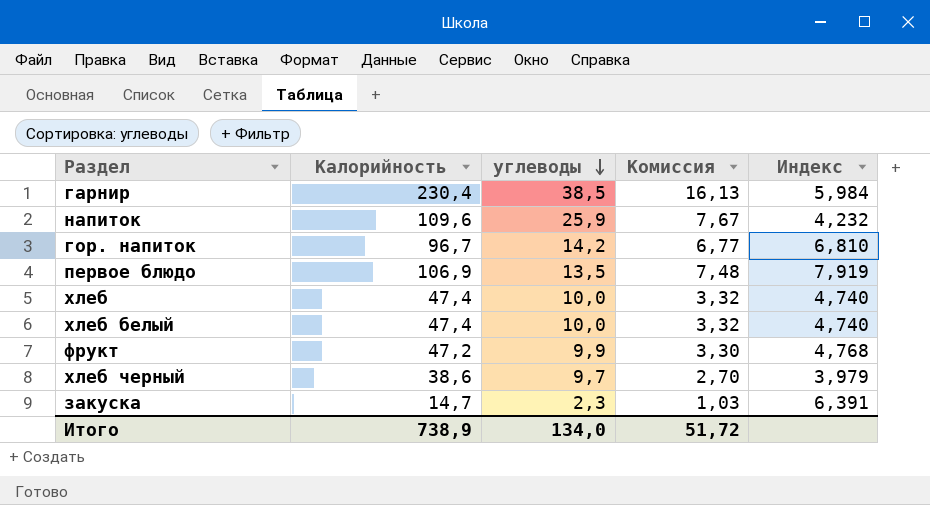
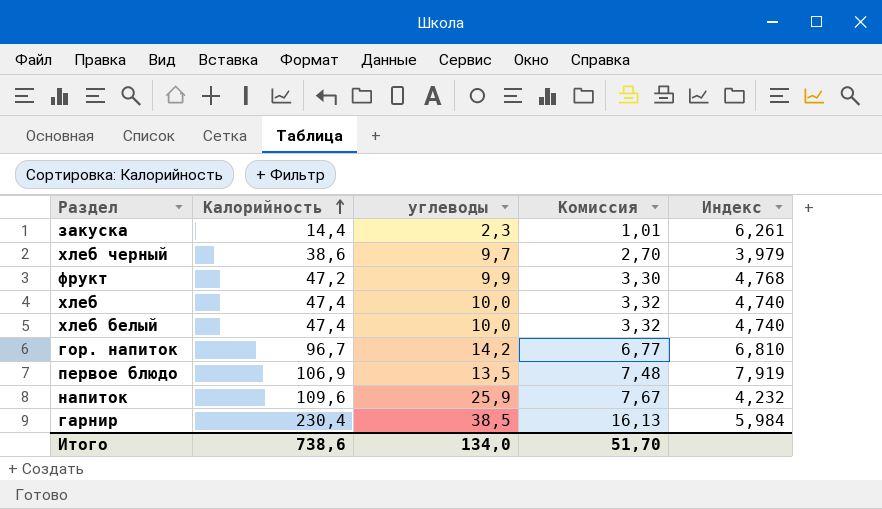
row order: углеводы descending -> Калорийность ascending
закуска | Калорийность: 14,7 -> 14,4
закуска | Комиссия: 1,03 -> 1,01
закуска | Индекс: 6,391 -> 6,261
Итого | Калорийность: 738,9 -> 738,6
Итого | Комиссия: 51,72 -> 51,70

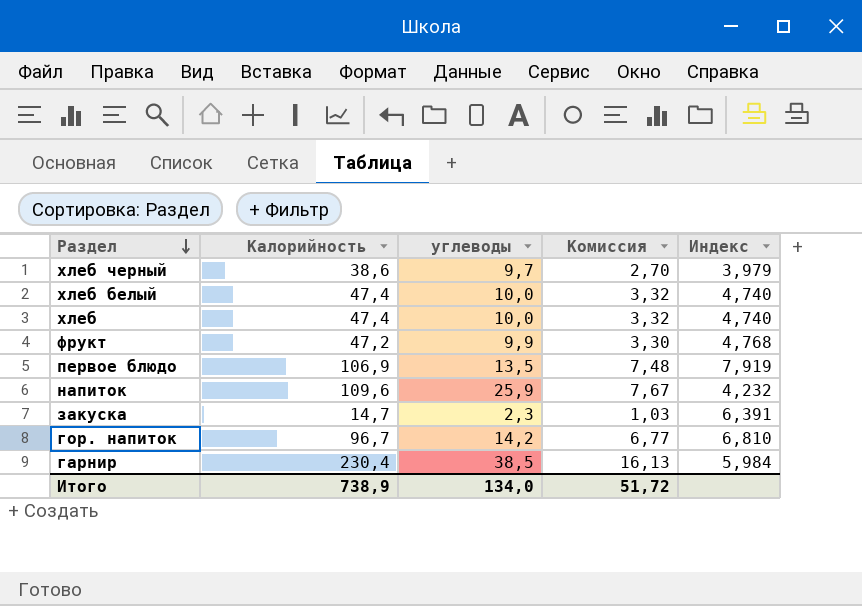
row order: Калорийность ascending -> Раздел descending
закуска | Калорийность: 14,4 -> 14,7
закуска | Комиссия: 1,01 -> 1,03
закуска | Индекс: 6,261 -> 6,391
Итого | Калорийность: 738,6 -> 738,9
Итого | Комиссия: 51,70 -> 51,72

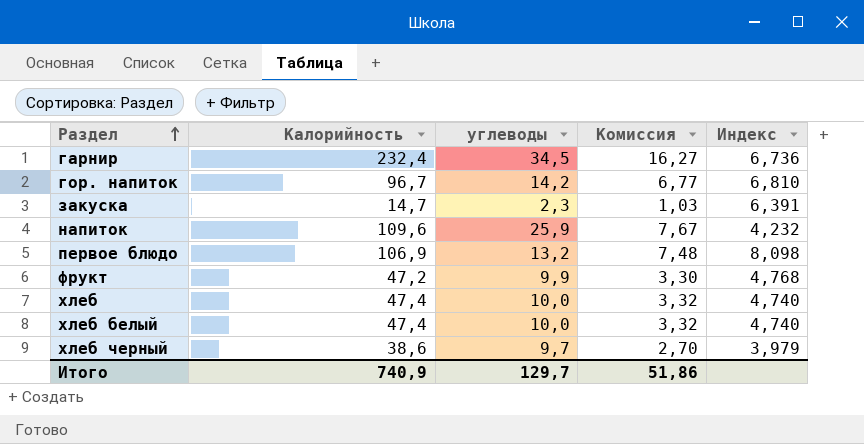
row order: Раздел descending -> Раздел ascending
гарнир | Калорийность: 230,4 -> 232,4
гарнир | углеводы: 38,5 -> 34,5
гарнир | Комиссия: 16,13 -> 16,27
гарнир | Индекс: 5,984 -> 6,736
первое блюдо | углеводы: 13,5 -> 13,2
первое блюдо | Индекс: 7,919 -> 8,098
Итого | Калорийность: 738,9 -> 740,9
Итого | углеводы: 134,0 -> 129,7
Итого | Комиссия: 51,72 -> 51,86

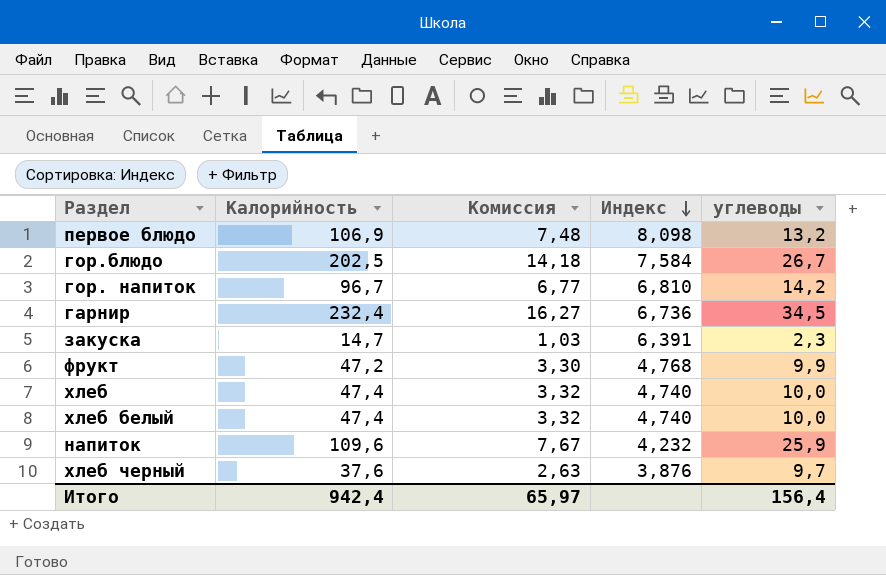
row order: Раздел ascending -> Индекс descending
column углеводы | position: 3 -> 5
row гор.блюдо: none -> 202,5 | 14,18 | 7,584 | 26,7
хлеб черный | Калорийность: 38,6 -> 37,6
хлеб черный | Комиссия: 2,70 -> 2,63
хлеб черный | Индекс: 3,979 -> 3,876
Итого | Калорийность: 740,9 -> 942,4
Итого | Комиссия: 51,86 -> 65,97
Итого | углеводы: 129,7 -> 156,4

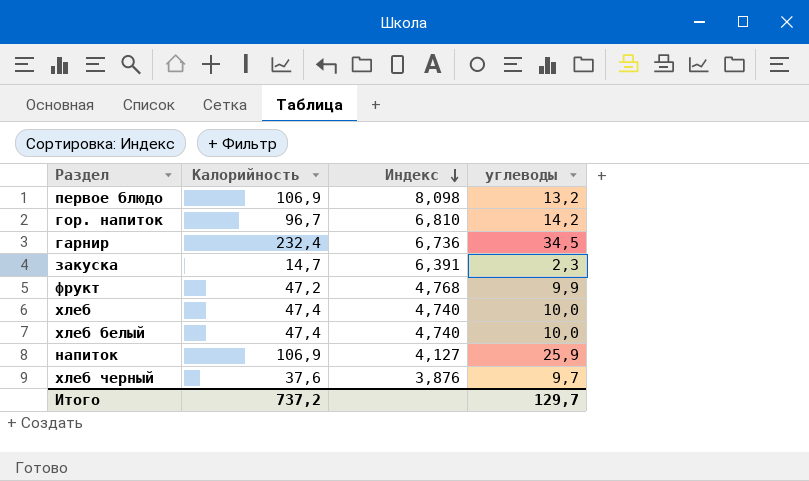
column Комиссия | formula: [Калорийность] * 0,07 -> none
row гор.блюдо: 202,5 | 14,18 | 7,584 | 26,7 -> none
напиток | Калорийность: 109,6 -> 106,9
напиток | Индекс: 4,232 -> 4,127
Итого | Калорийность: 942,4 -> 737,2
Итого | углеводы: 156,4 -> 129,7

